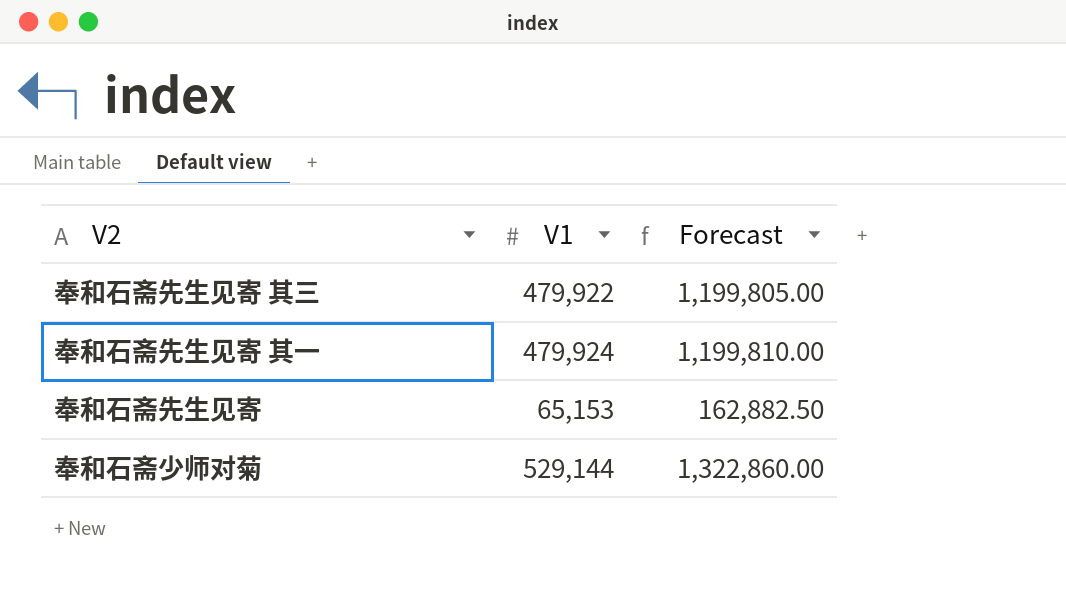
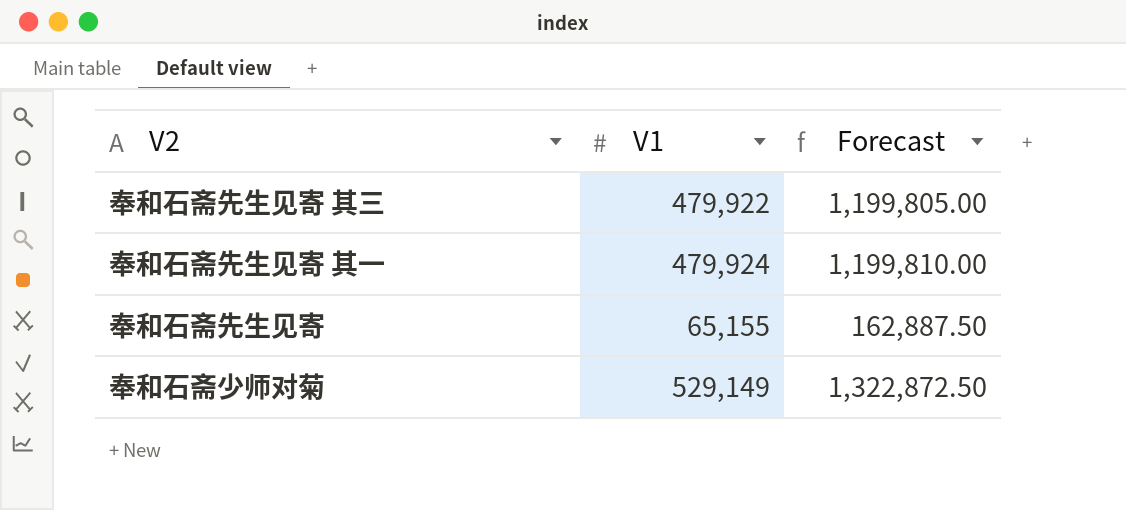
奉和石斋先生见寄 | V1: 65,153 -> 65,155
奉和石斋先生见寄 | Forecast: 162,882.50 -> 162,887.50
奉和石斋少师对菊 | V1: 529,144 -> 529,149
奉和石斋少师对菊 | Forecast: 1,322,860.00 -> 1,322,872.50

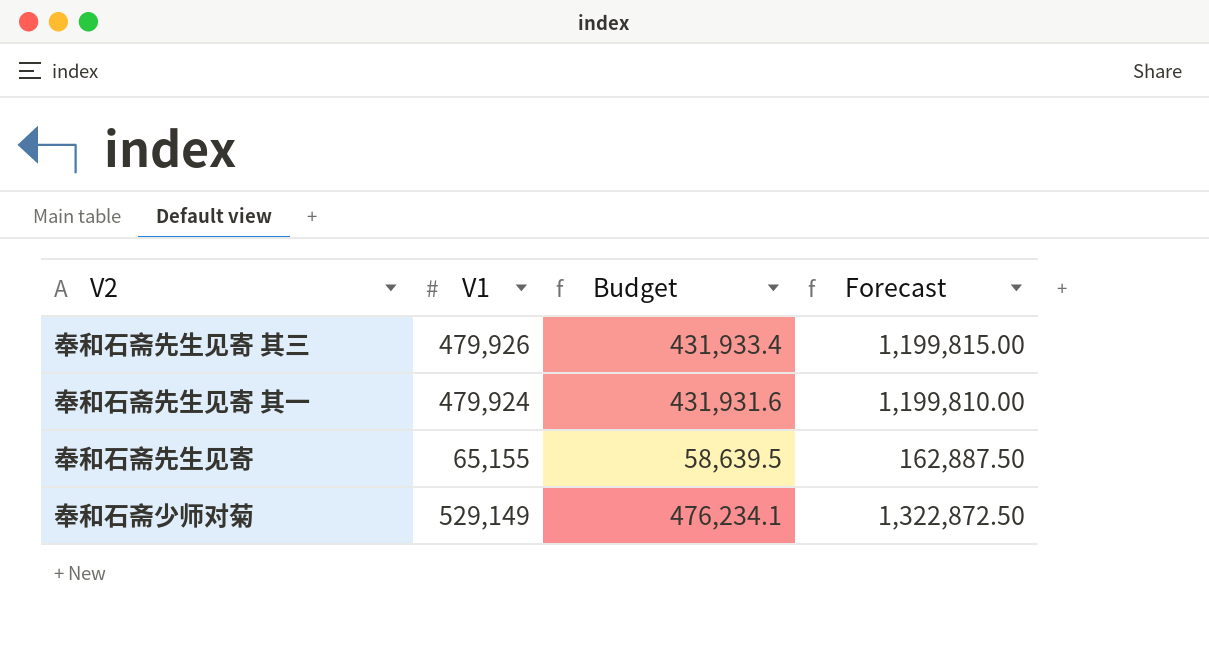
column Budget | formula: none -> [V1] * 0.9
奉和石斋先生见寄 其三 | V1: 479,922 -> 479,926
奉和石斋先生见寄 其三 | Forecast: 1,199,805.00 -> 1,199,815.00

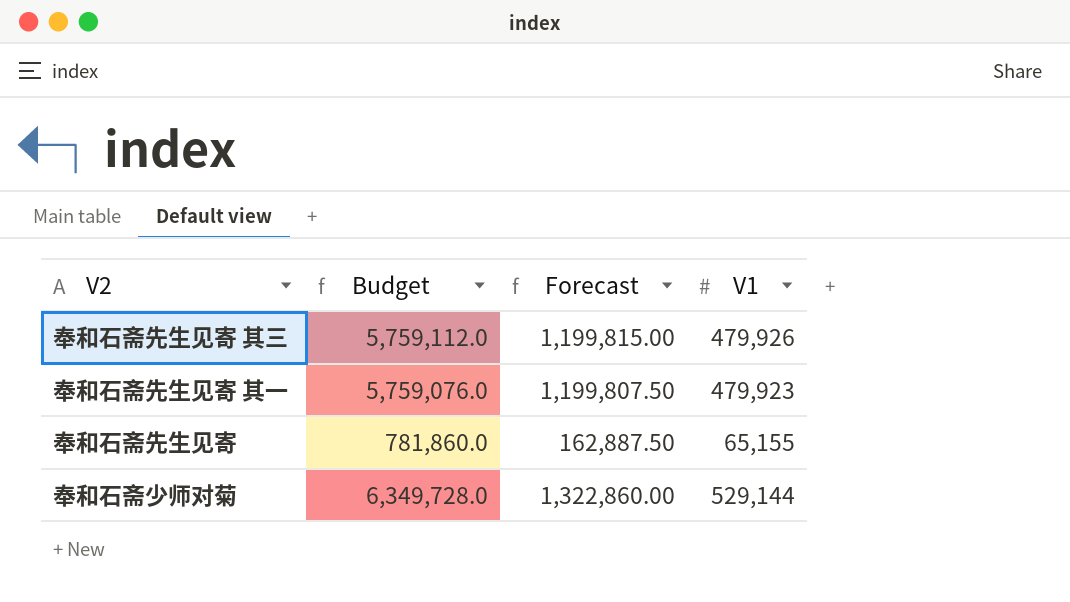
column Budget | formula: [V1] * 0.9 -> [V1] * 12
column V1 | position: 2 -> 4
奉和石斋先生见寄 其一 | Forecast: 1,199,810.00 -> 1,199,807.50
奉和石斋先生见寄 其一 | V1: 479,924 -> 479,923
奉和石斋少师对菊 | Forecast: 1,322,872.50 -> 1,322,860.00
奉和石斋少师对菊 | V1: 529,149 -> 529,144

